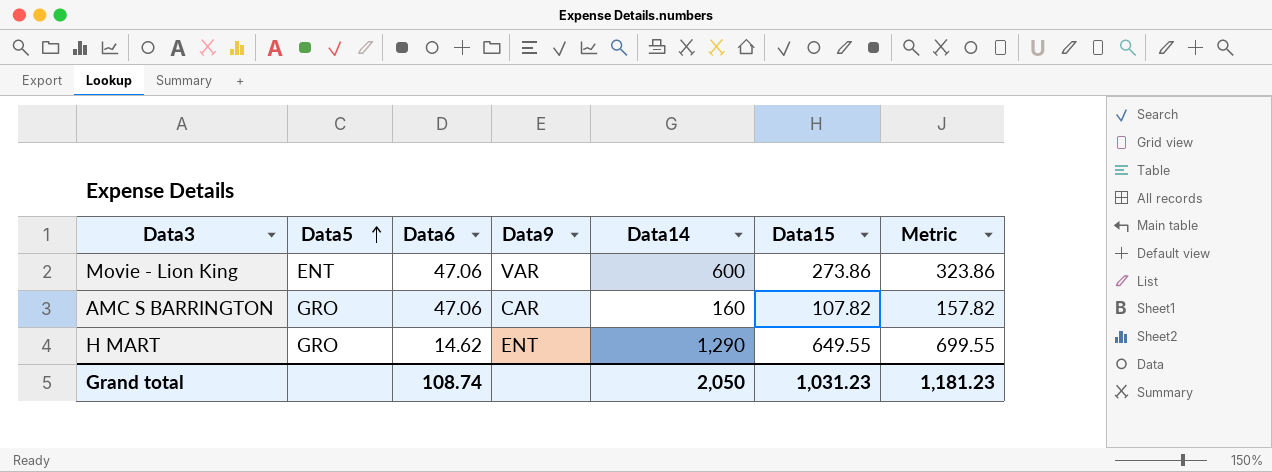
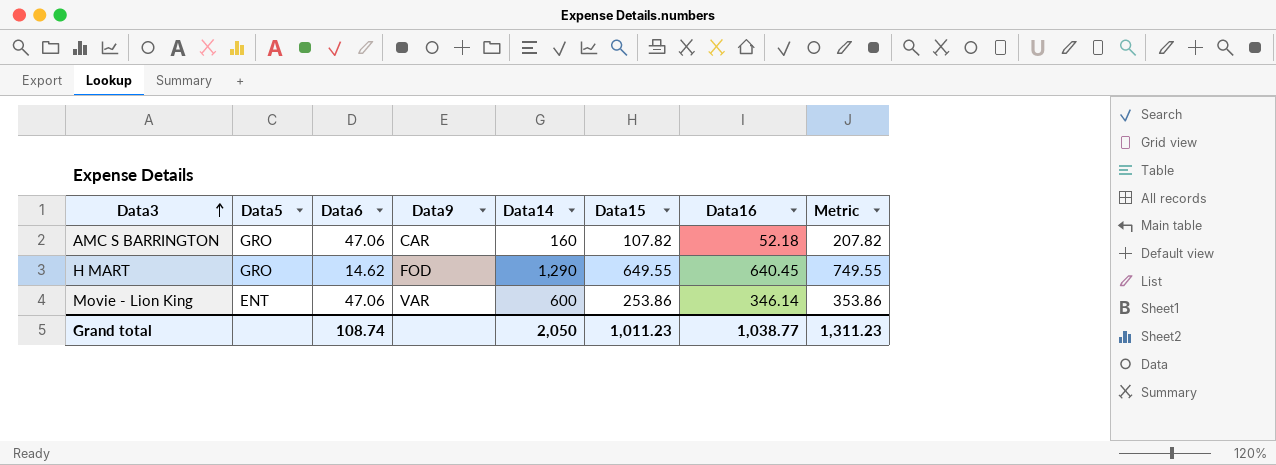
row order: Data5 ascending -> Data3 ascending
column Data16 | formula: none -> [Data14] - [Data15]
column Metric | formula: [Data15] + 50 -> [Data15] + 100
H MART | Data9: ENT -> FOD
Movie - Lion King | Data15: 273.86 -> 253.86
Grand total | Data15: 1,031.23 -> 1,011.23
Grand total | Metric: 1,181.23 -> 1,311.23

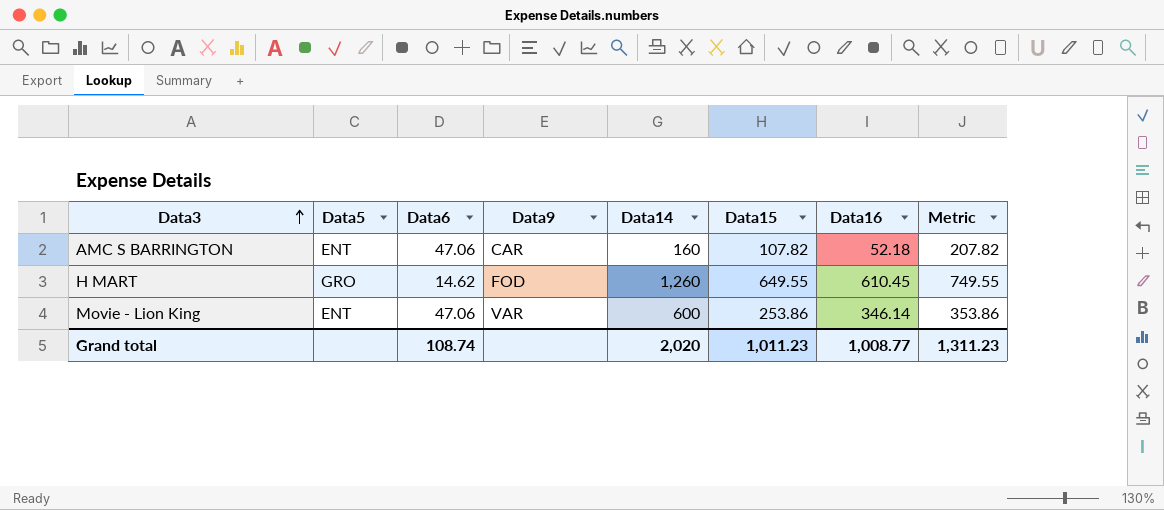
AMC S BARRINGTON | Data5: GRO -> ENT
H MART | Data14: 1,290 -> 1,260
H MART | Data16: 640.45 -> 610.45
Grand total | Data14: 2,050 -> 2,020
Grand total | Data16: 1,038.77 -> 1,008.77

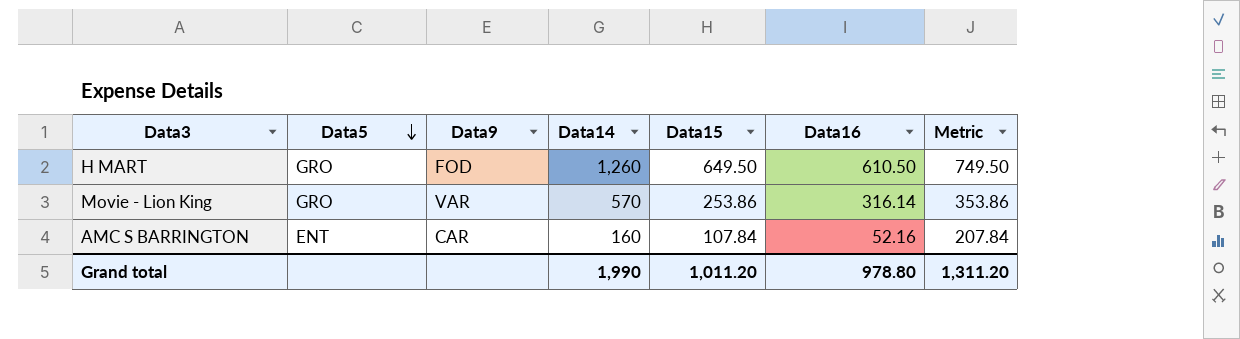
row order: Data3 ascending -> Data5 descending
column Data6 | position: 3 -> none
H MART | Data15: 649.55 -> 649.50
H MART | Data16: 610.45 -> 610.50
H MART | Metric: 749.55 -> 749.50
Movie - Lion King | Data5: ENT -> GRO
Movie - Lion King | Data14: 600 -> 570
Movie - Lion King | Data16: 346.14 -> 316.14
AMC S BARRINGTON | Data15: 107.82 -> 107.84
AMC S BARRINGTON | Data16: 52.18 -> 52.16
AMC S BARRINGTON | Metric: 207.82 -> 207.84
Grand total | Data14: 2,020 -> 1,990
Grand total | Data15: 1,011.23 -> 1,011.20
Grand total | Data16: 1,008.77 -> 978.80
Grand total | Metric: 1,311.23 -> 1,311.20

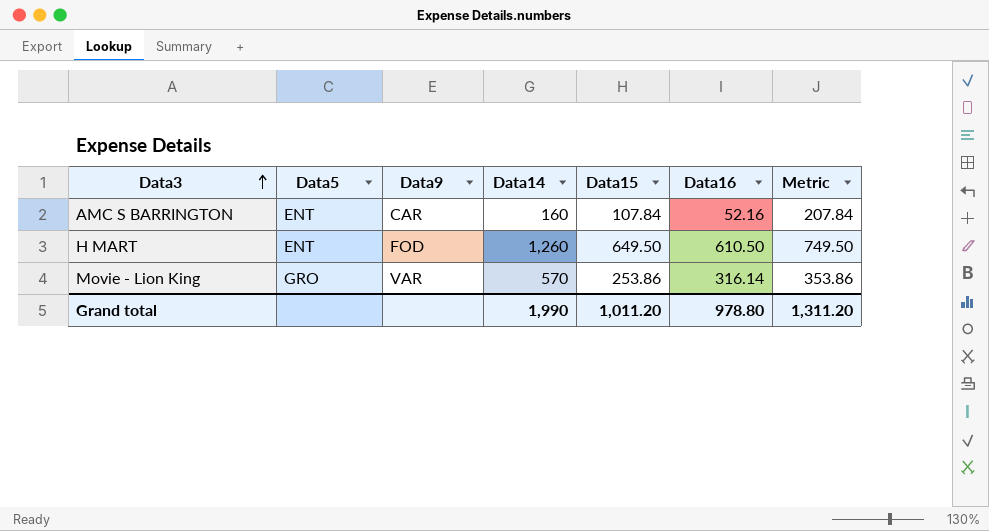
row order: Data5 descending -> Data3 ascending
H MART | Data5: GRO -> ENT

